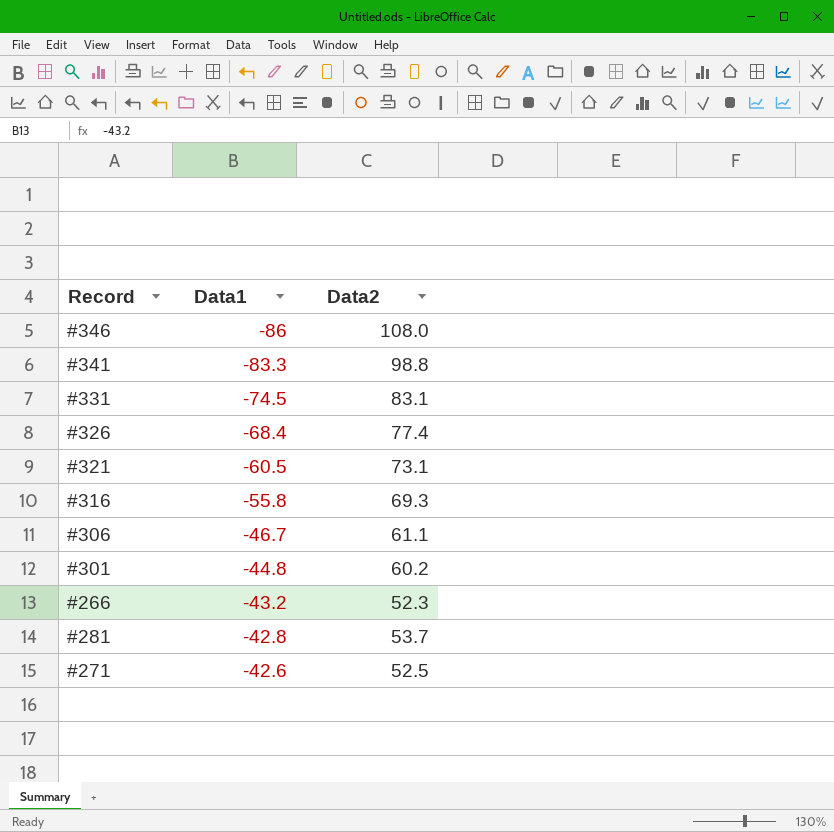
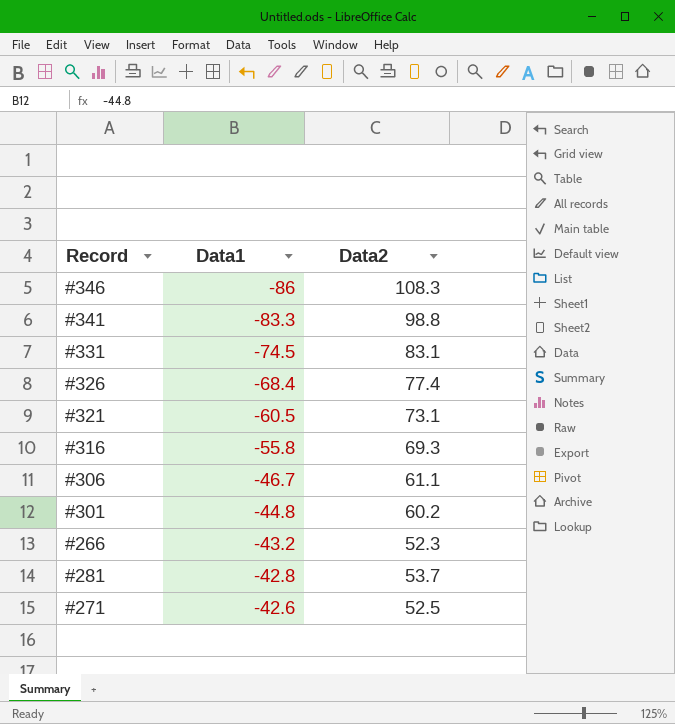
#346 | Data2: 108.0 -> 108.3

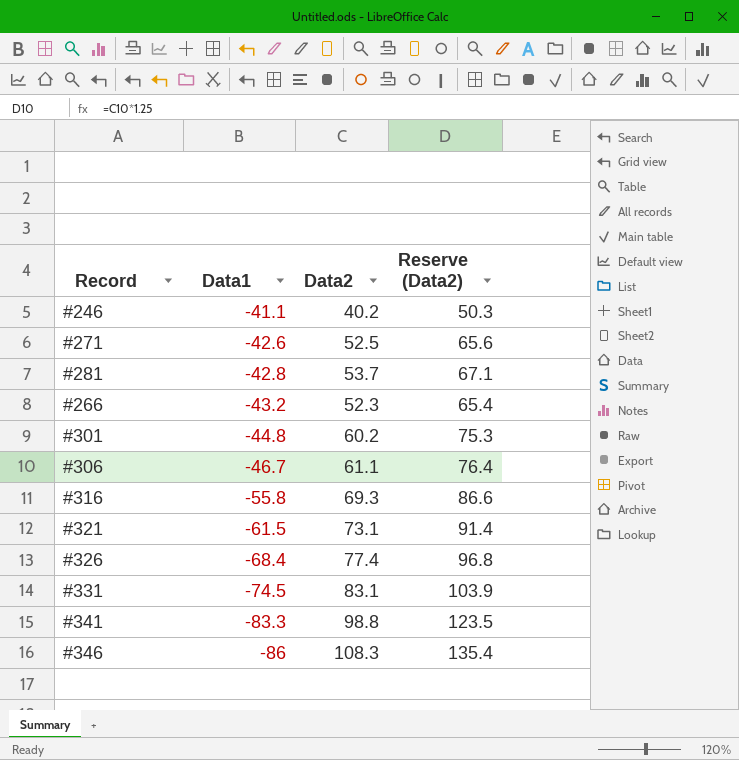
row order: Data1 ascending -> Data1 descending
column Reserve (Data2) | formula: none -> [Data2] * 1.25
row #246: none -> -41.1 | 40.2 | 50.3
#321 | Data1: -60.5 -> -61.5

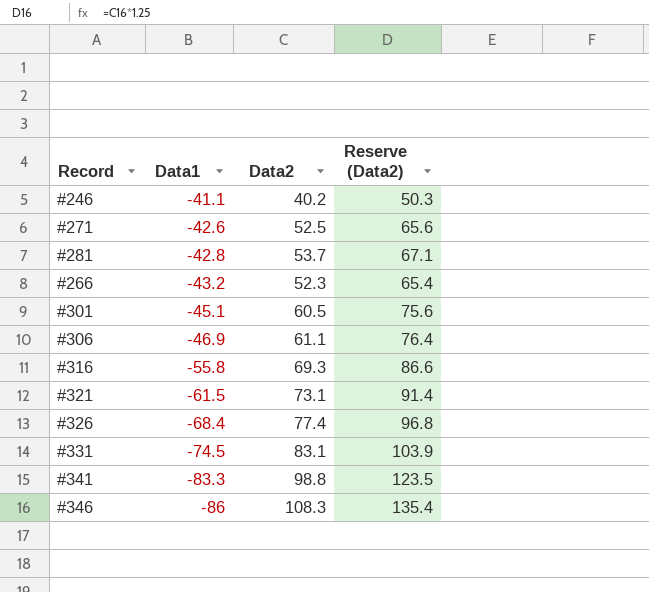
#301 | Data1: -44.8 -> -45.1
#301 | Data2: 60.2 -> 60.5
#301 | Reserve (Data2): 75.3 -> 75.6
#306 | Data1: -46.7 -> -46.9

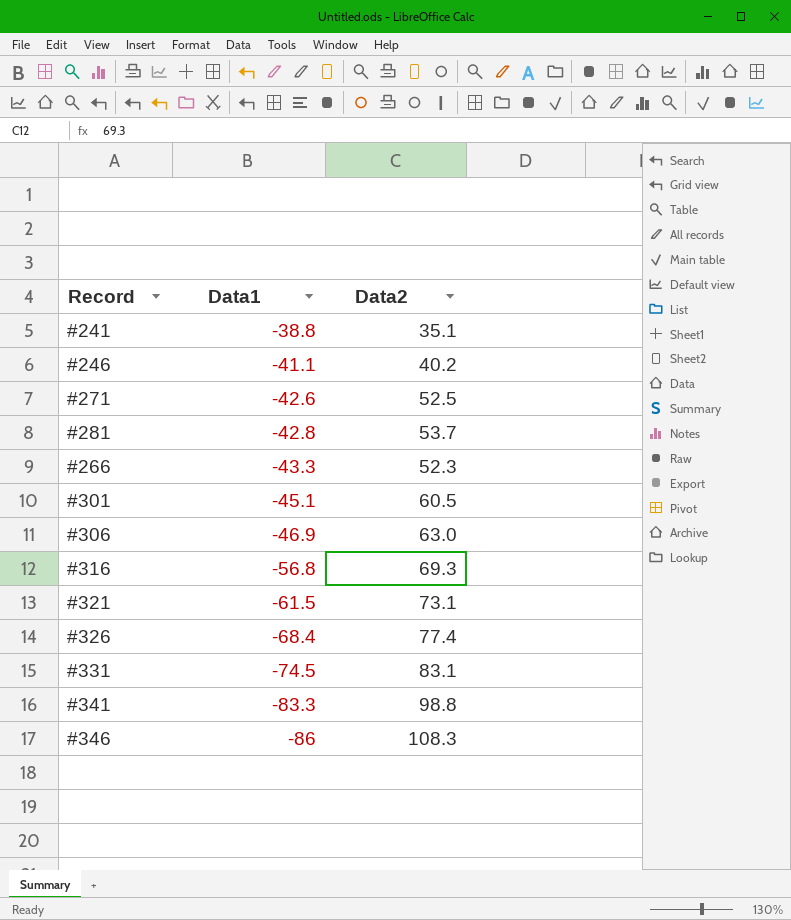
column Reserve (Data2) | formula: [Data2] * 1.25 -> none
row #241: none -> -38.8 | 35.1
#266 | Data1: -43.2 -> -43.3
#306 | Data2: 61.1 -> 63.0
#316 | Data1: -55.8 -> -56.8

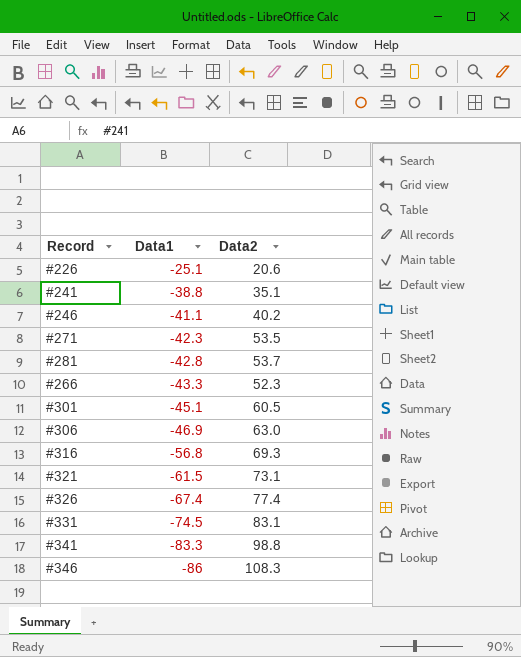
row #226: none -> -25.1 | 20.6
#271 | Data1: -42.6 -> -42.3
#271 | Data2: 52.5 -> 53.5
#326 | Data1: -68.4 -> -67.4

